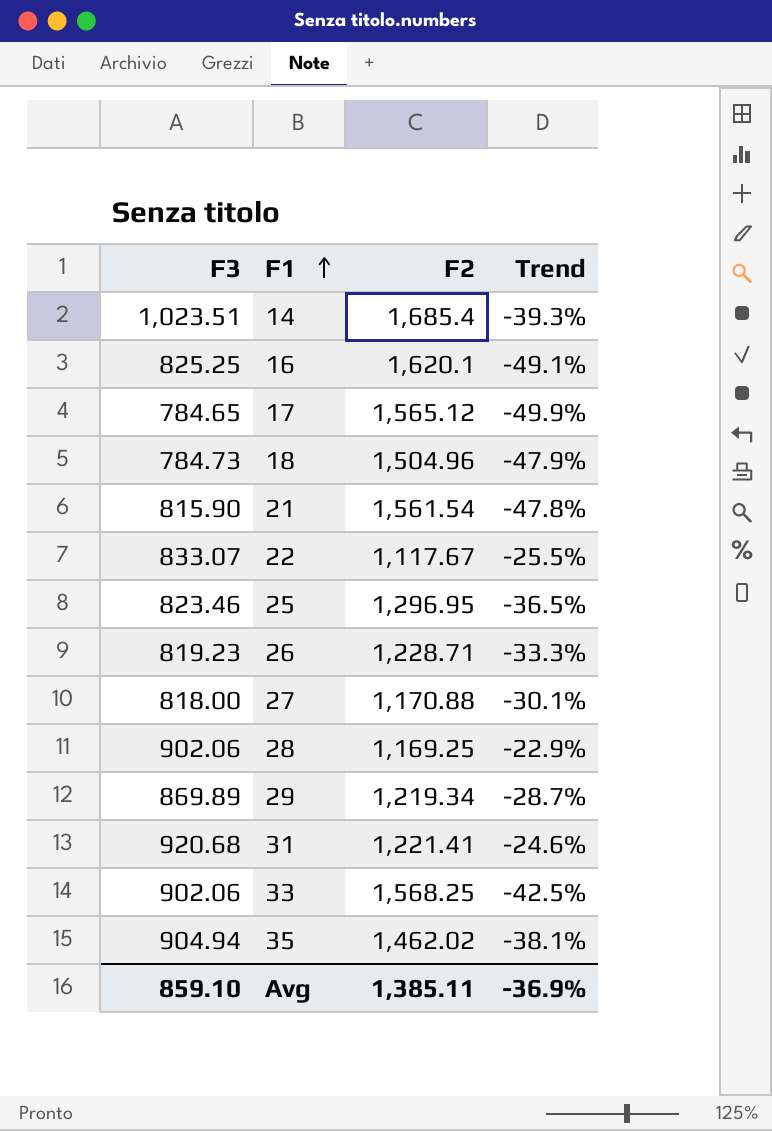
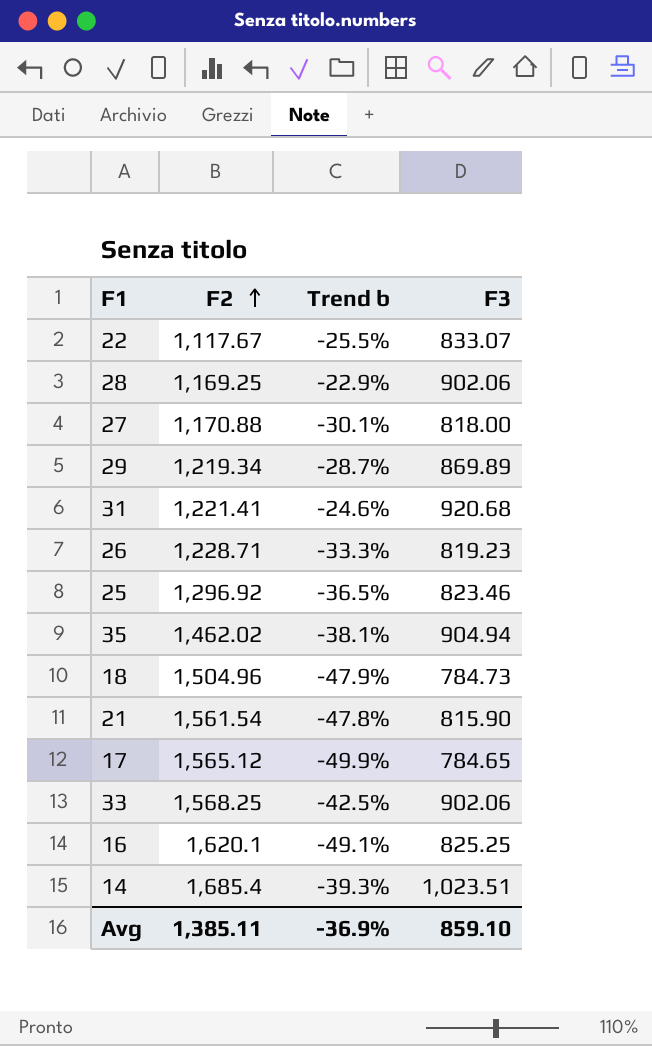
row order: F1 ascending -> F2 ascending
column name: Trend -> Trend b
column F3 | position: 1 -> 4
25 | F2: 1,296.95 -> 1,296.92

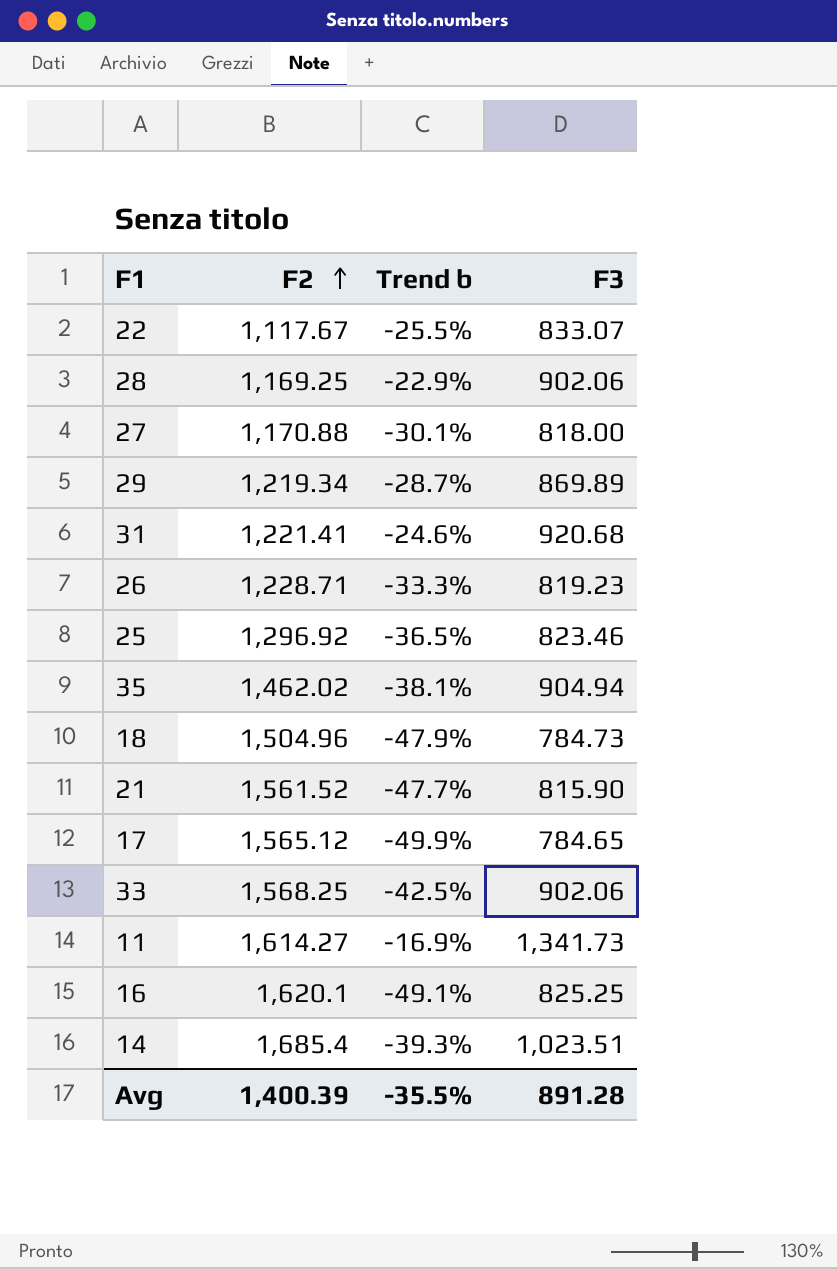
21 | F2: 1,561.54 -> 1,561.52
21 | Trend b: -47.8% -> -47.7%
row 11: none -> 1,614.27 | -16.9% | 1,341.73
Avg | F2: 1,385.11 -> 1,400.39
Avg | Trend b: -36.9% -> -35.5%
Avg | F3: 859.10 -> 891.28

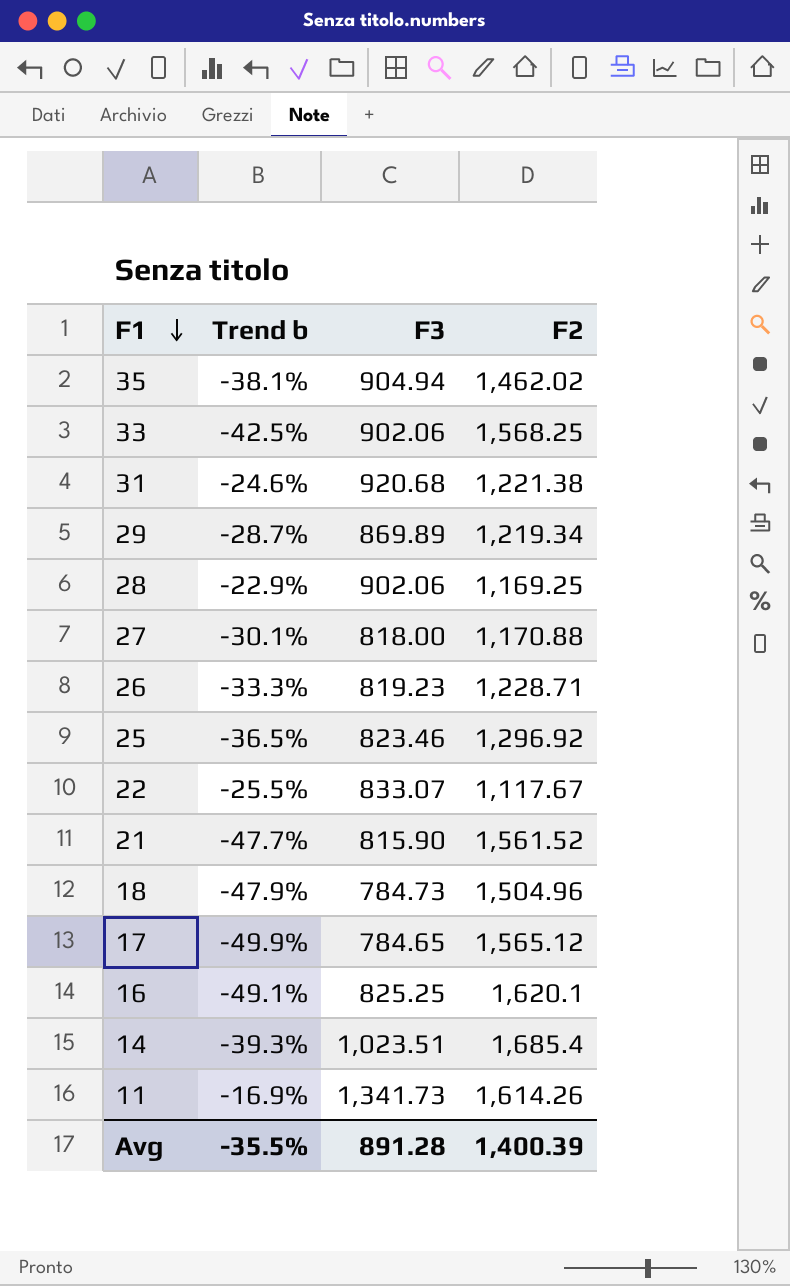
row order: F2 ascending -> F1 descending
column F2 | position: 2 -> 4
31 | F2: 1,221.41 -> 1,221.38
11 | F2: 1,614.27 -> 1,614.26

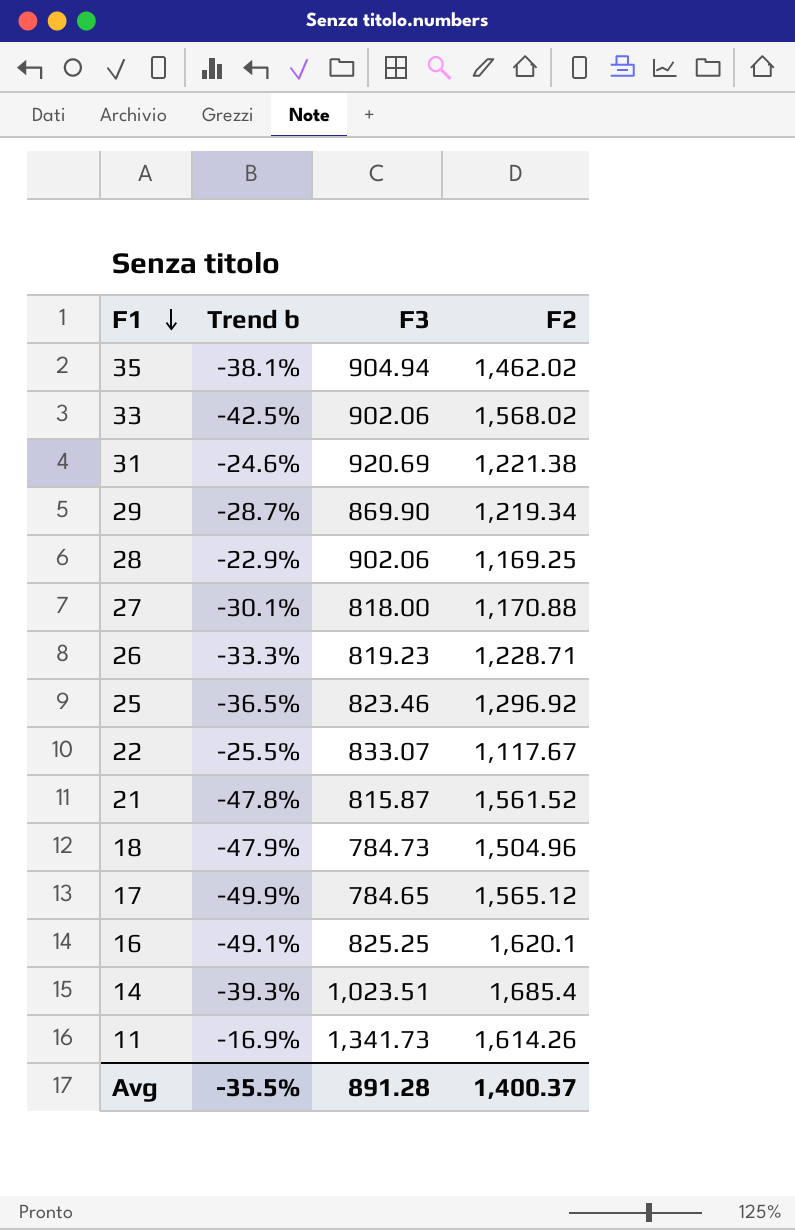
33 | F2: 1,568.25 -> 1,568.02
31 | F3: 920.68 -> 920.69
29 | F3: 869.89 -> 869.90
21 | Trend b: -47.7% -> -47.8%
21 | F3: 815.90 -> 815.87
Avg | F2: 1,400.39 -> 1,400.37

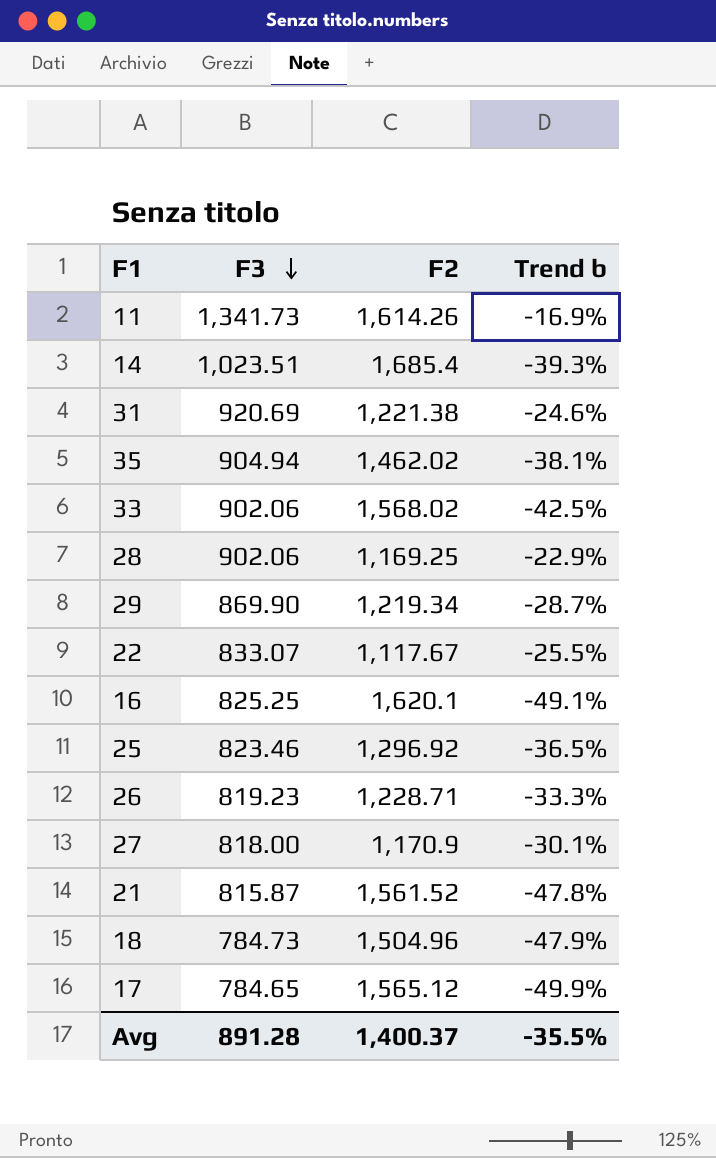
row order: F1 descending -> F3 descending
column Trend b | position: 2 -> 4
27 | F2: 1,170.88 -> 1,170.9

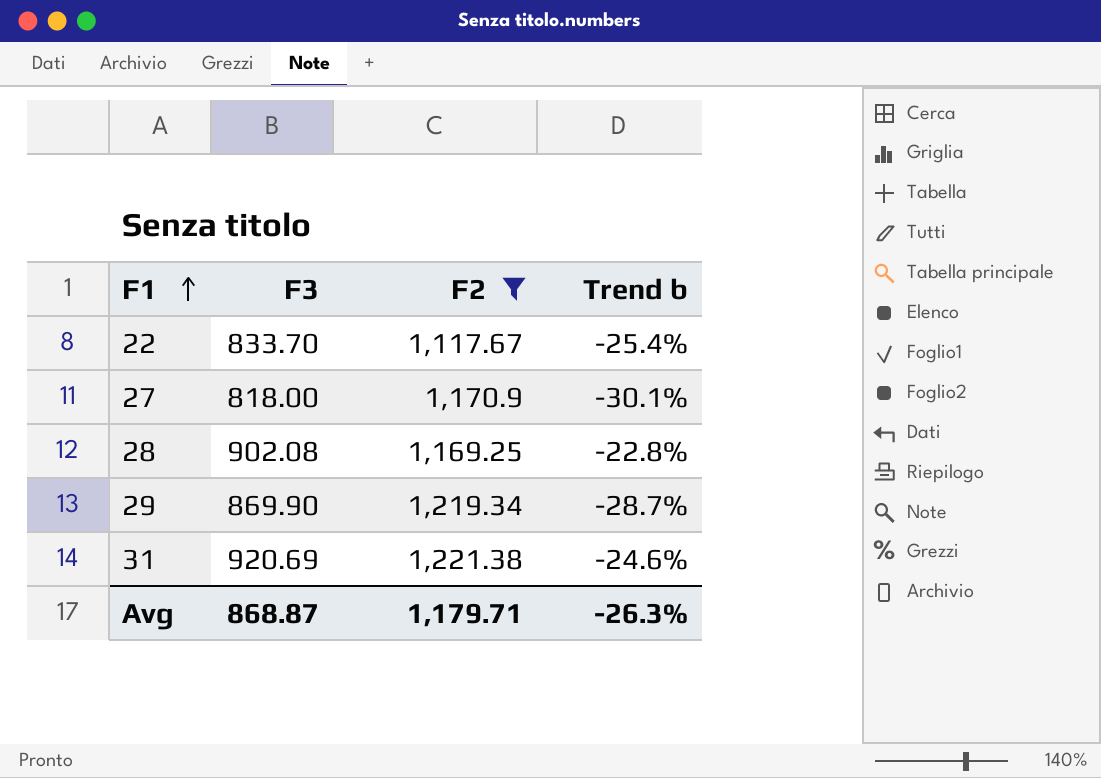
filter: none -> F2 <= 1,221.38
row order: F3 descending -> F1 ascending
22 | F3: 833.07 -> 833.70
22 | Trend b: -25.5% -> -25.4%
28 | F3: 902.06 -> 902.08
28 | Trend b: -22.9% -> -22.8%
Avg | F3: 891.28 -> 868.87
Avg | F2: 1,400.37 -> 1,179.71
Avg | Trend b: -35.5% -> -26.3%

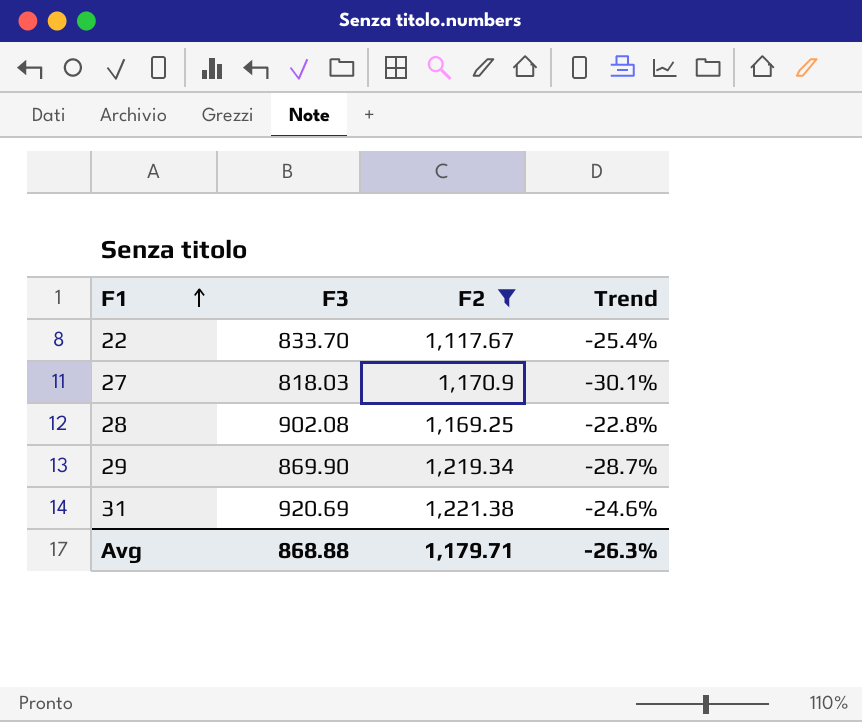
column name: Trend b -> Trend
27 | F3: 818.00 -> 818.03
Avg | F3: 868.87 -> 868.88

